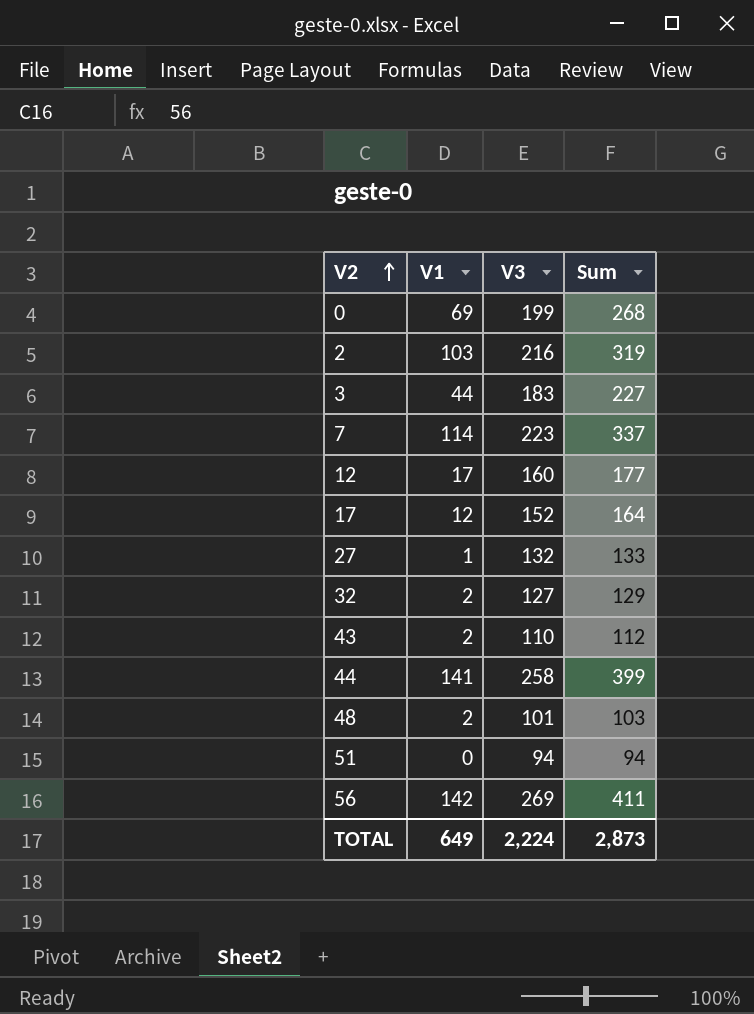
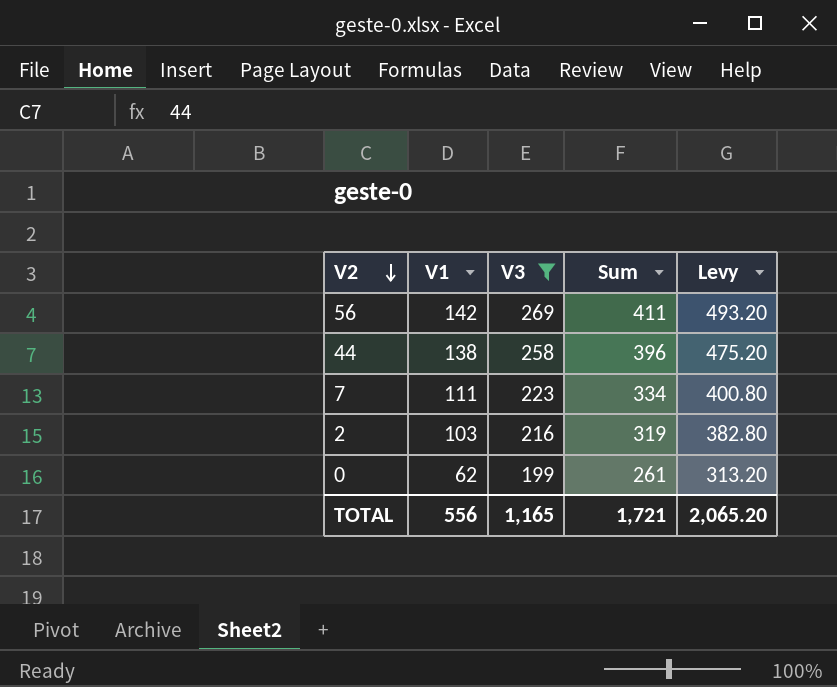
filter: none -> V3 >= 199
row order: V2 ascending -> V2 descending
column Levy | formula: none -> [Sum] * 1.2
44 | V1: 141 -> 138
44 | Sum: 399 -> 396
7 | V1: 114 -> 111
7 | Sum: 337 -> 334
0 | V1: 69 -> 62
0 | Sum: 268 -> 261
TOTAL | V1: 649 -> 556
TOTAL | V3: 2,224 -> 1,165
TOTAL | Sum: 2,873 -> 1,721

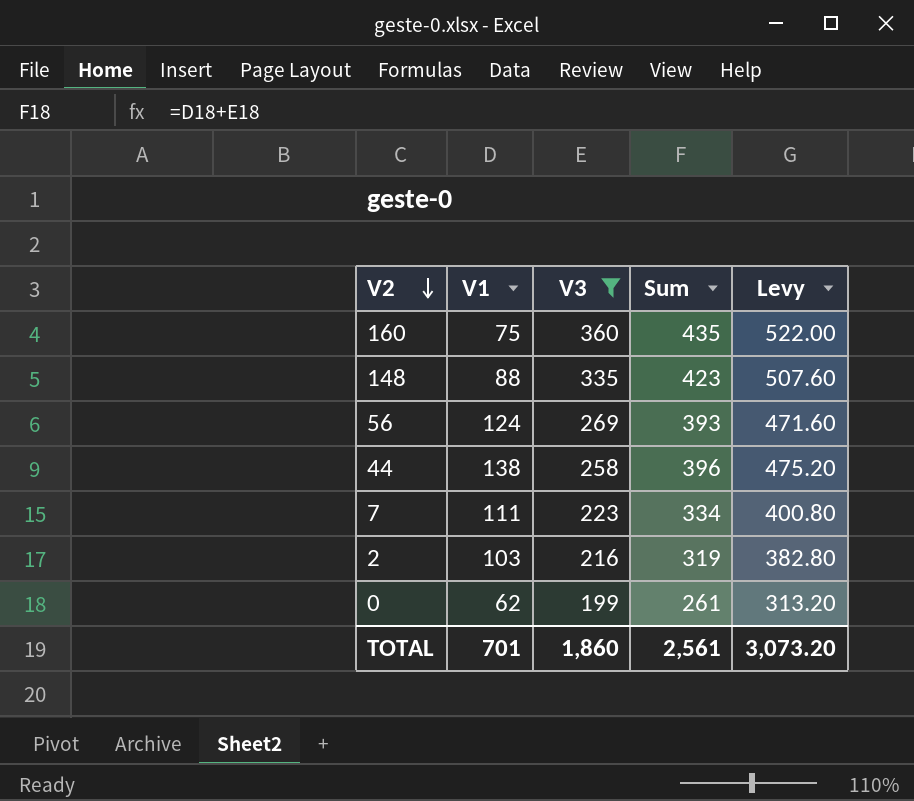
row 160: none -> 75 | 360 | 435 | 522.00
row 148: none -> 88 | 335 | 423 | 507.60
56 | V1: 142 -> 124
56 | Sum: 411 -> 393
56 | Levy: 493.20 -> 471.60
TOTAL | V1: 556 -> 701
TOTAL | V3: 1,165 -> 1,860
TOTAL | Sum: 1,721 -> 2,561
TOTAL | Levy: 2,065.20 -> 3,073.20

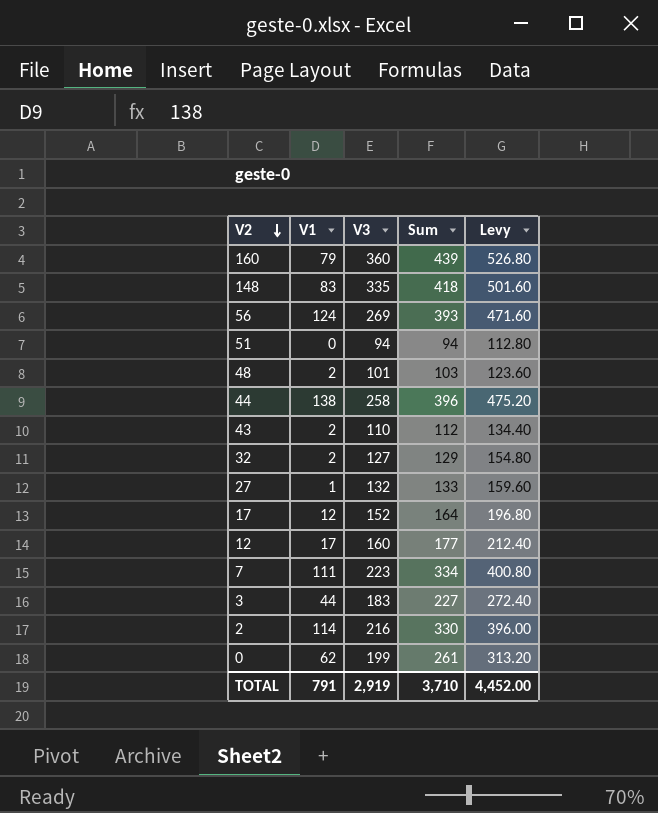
filter: V3 >= 199 -> none
160 | V1: 75 -> 79
160 | Sum: 435 -> 439
160 | Levy: 522.00 -> 526.80
148 | V1: 88 -> 83
148 | Sum: 423 -> 418
148 | Levy: 507.60 -> 501.60
2 | V1: 103 -> 114
2 | Sum: 319 -> 330
2 | Levy: 382.80 -> 396.00
TOTAL | V1: 701 -> 791
TOTAL | V3: 1,860 -> 2,919
TOTAL | Sum: 2,561 -> 3,710
TOTAL | Levy: 3,073.20 -> 4,452.00

